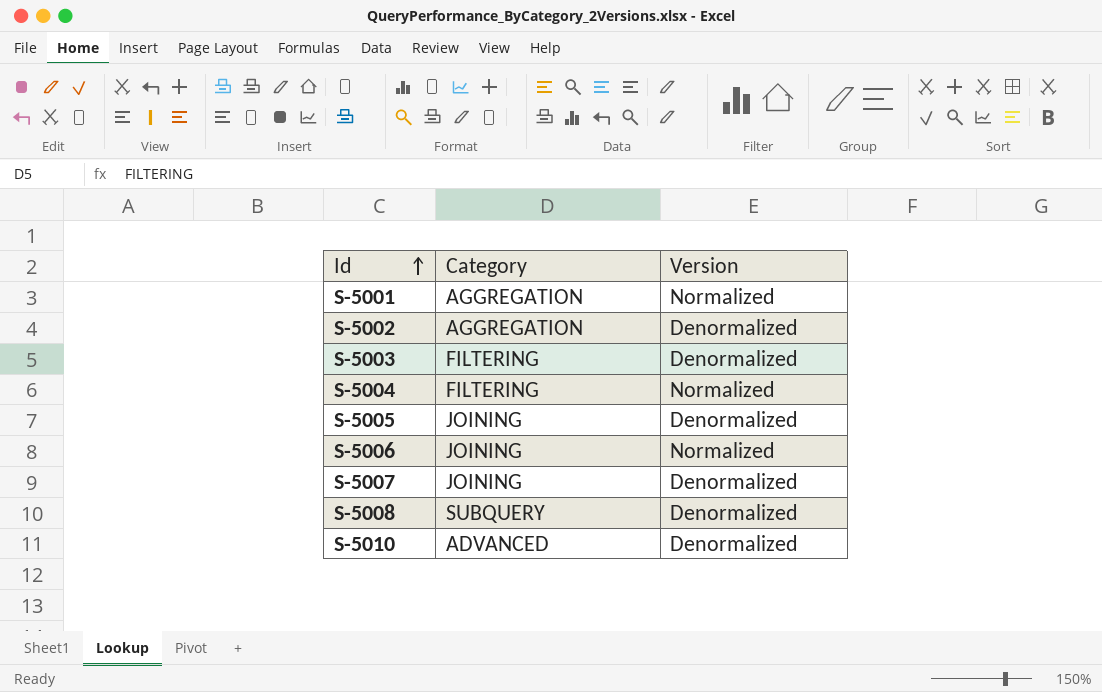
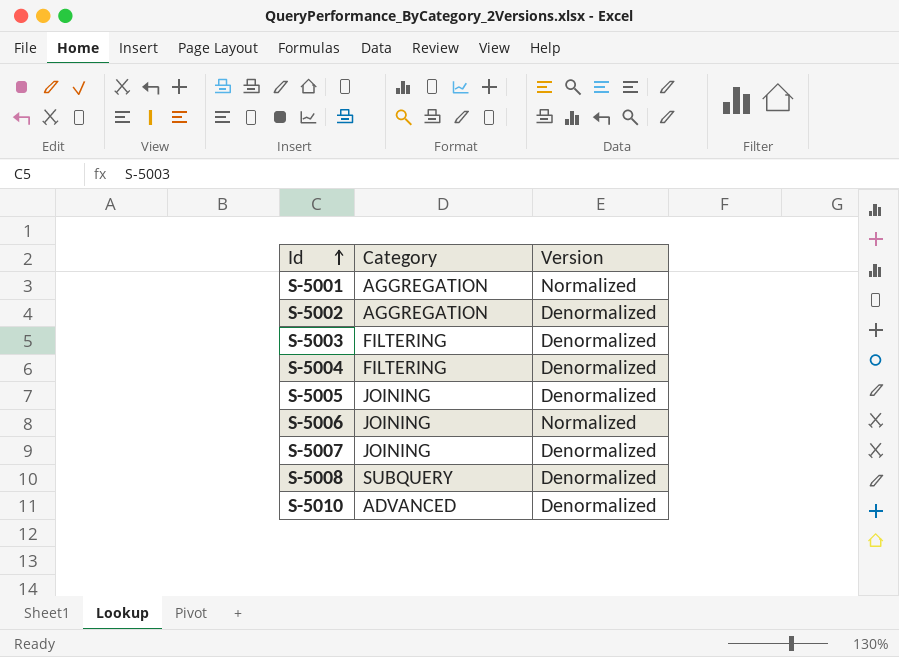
S-5004 | Version: Normalized -> Denormalized

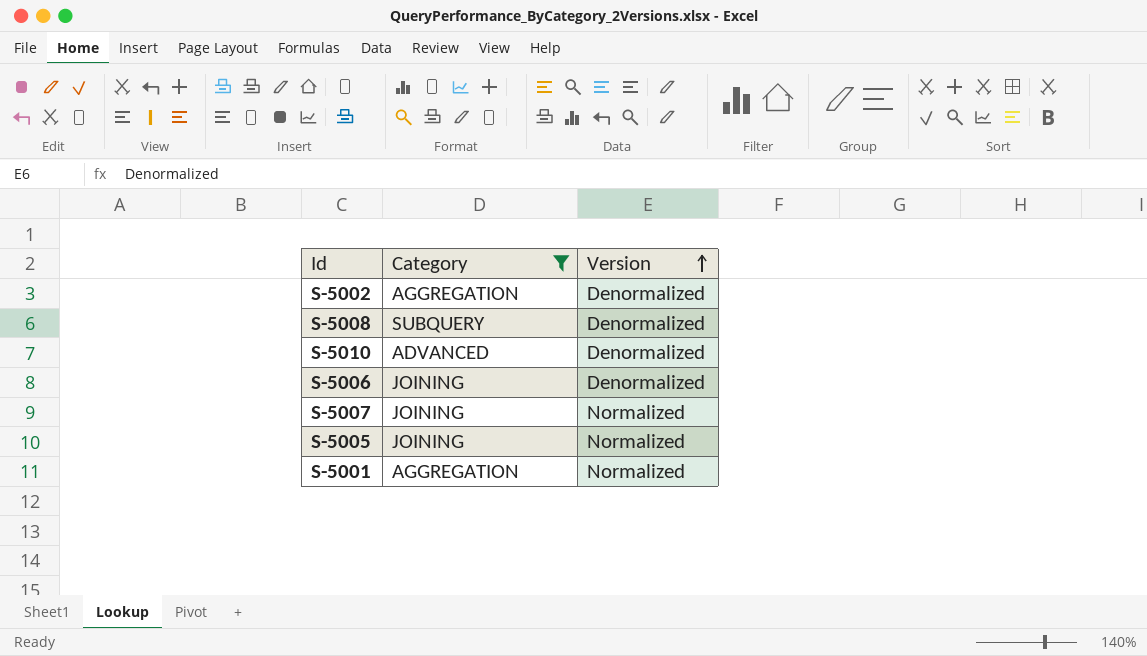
filter: none -> Category != FILTERING
row order: Id ascending -> Version ascending
S-5006 | Version: Normalized -> Denormalized
S-5007 | Version: Denormalized -> Normalized
S-5005 | Version: Denormalized -> Normalized

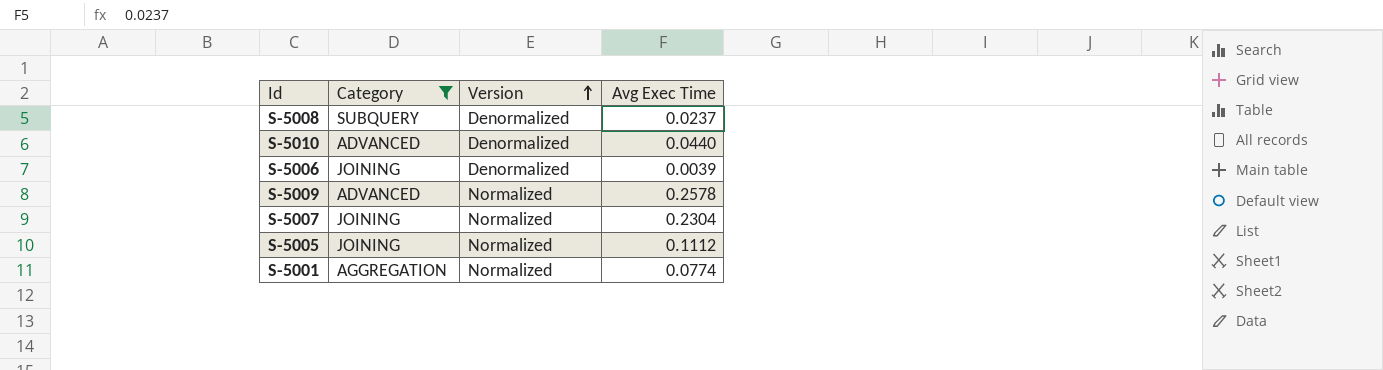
column Avg Exec Time | position: none -> 4
row S-5002: AGGREGATION | Denormalized -> none
row S-5009: none -> ADVANCED | Normalized | 0.2578

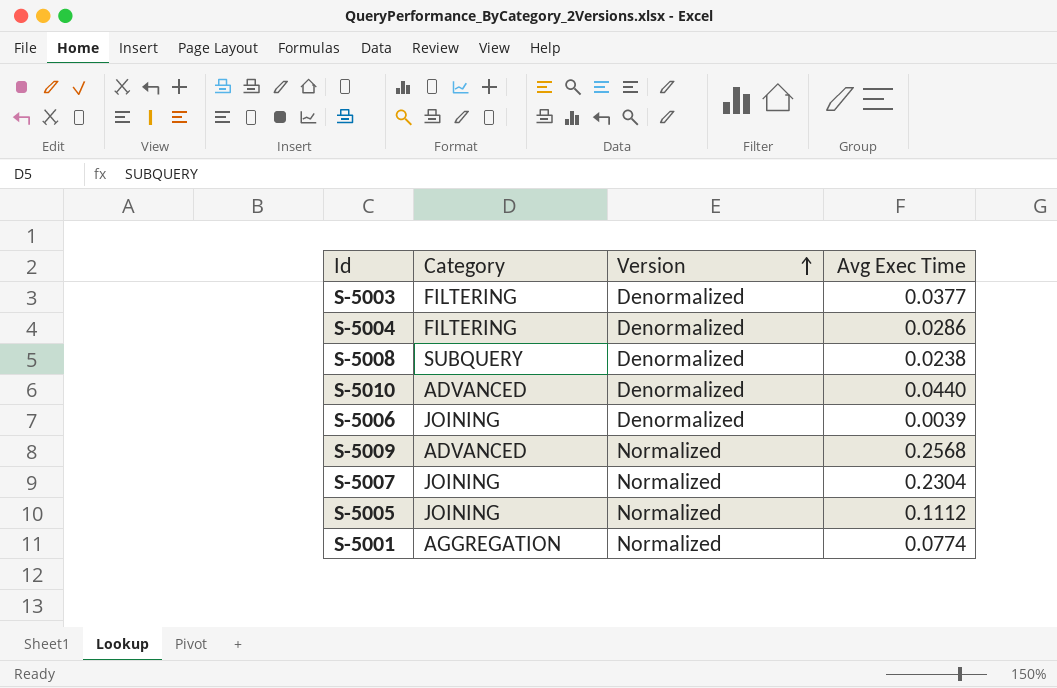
filter: Category != FILTERING -> none
S-5008 | Avg Exec Time: 0.0237 -> 0.0238
S-5009 | Avg Exec Time: 0.2578 -> 0.2568

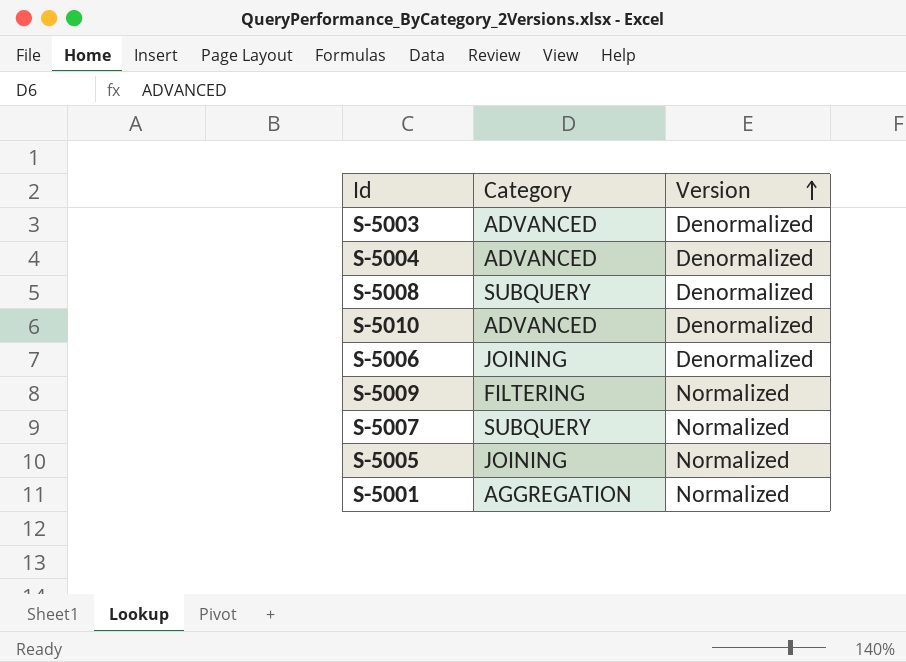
column Avg Exec Time | position: 4 -> none
S-5003 | Category: FILTERING -> ADVANCED
S-5004 | Category: FILTERING -> ADVANCED
S-5009 | Category: ADVANCED -> FILTERING
S-5007 | Category: JOINING -> SUBQUERY

